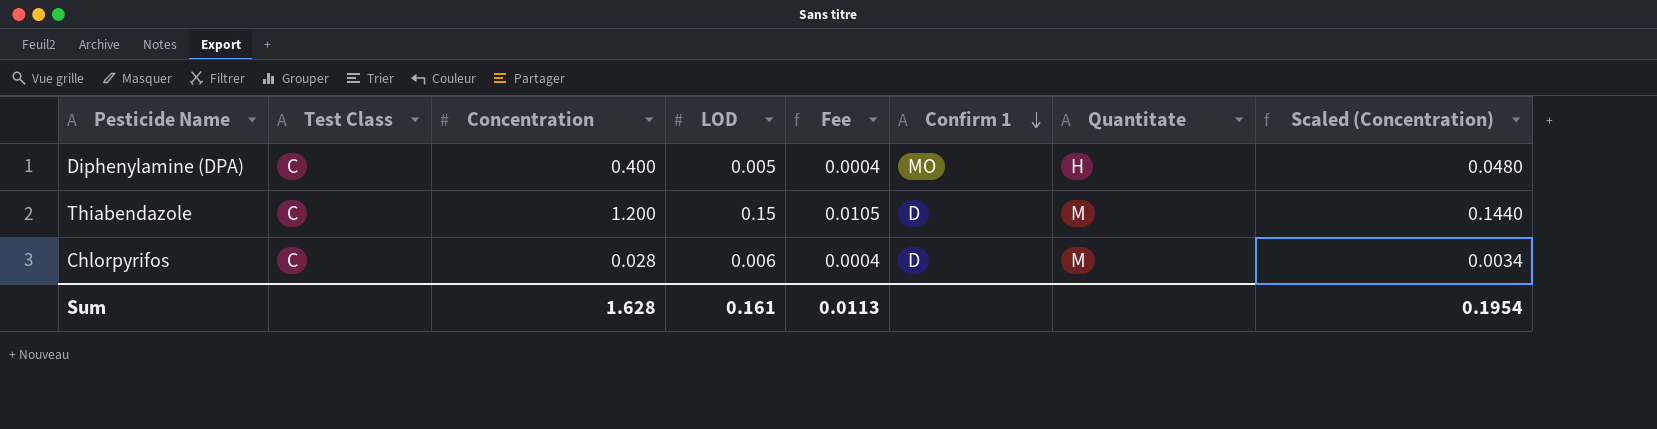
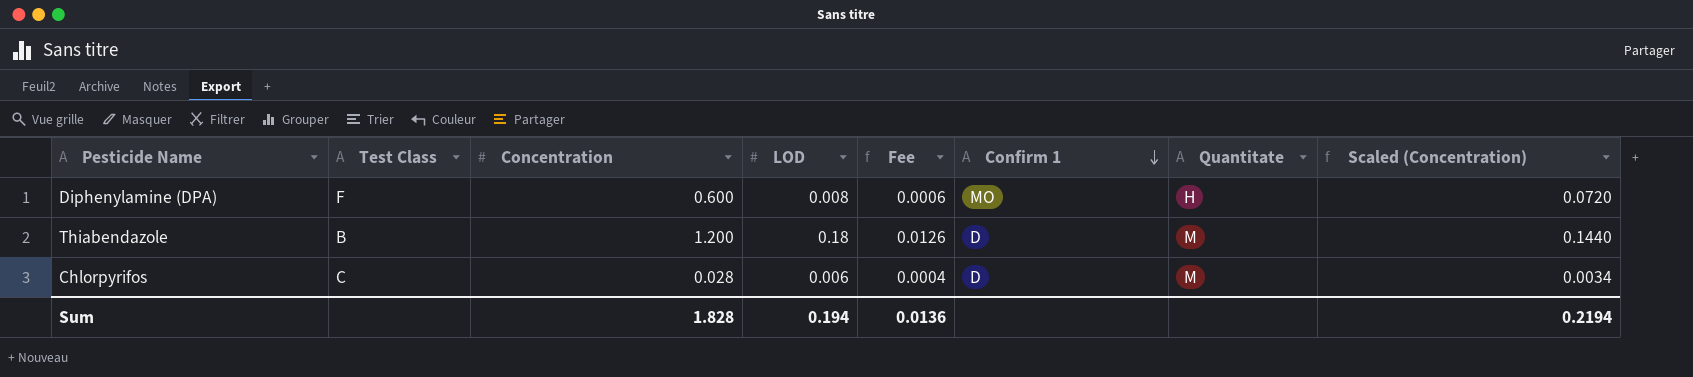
Diphenylamine (DPA) | Test Class: C -> F
Diphenylamine (DPA) | Concentration: 0.400 -> 0.600
Diphenylamine (DPA) | LOD: 0.005 -> 0.008
Diphenylamine (DPA) | Fee: 0.0004 -> 0.0006
Diphenylamine (DPA) | Scaled (Concentration): 0.0480 -> 0.0720
Thiabendazole | Test Class: C -> B
Thiabendazole | LOD: 0.15 -> 0.18
Thiabendazole | Fee: 0.0105 -> 0.0126
Sum | Concentration: 1.628 -> 1.828
Sum | LOD: 0.161 -> 0.194
Sum | Fee: 0.0113 -> 0.0136
Sum | Scaled (Concentration): 0.1954 -> 0.2194

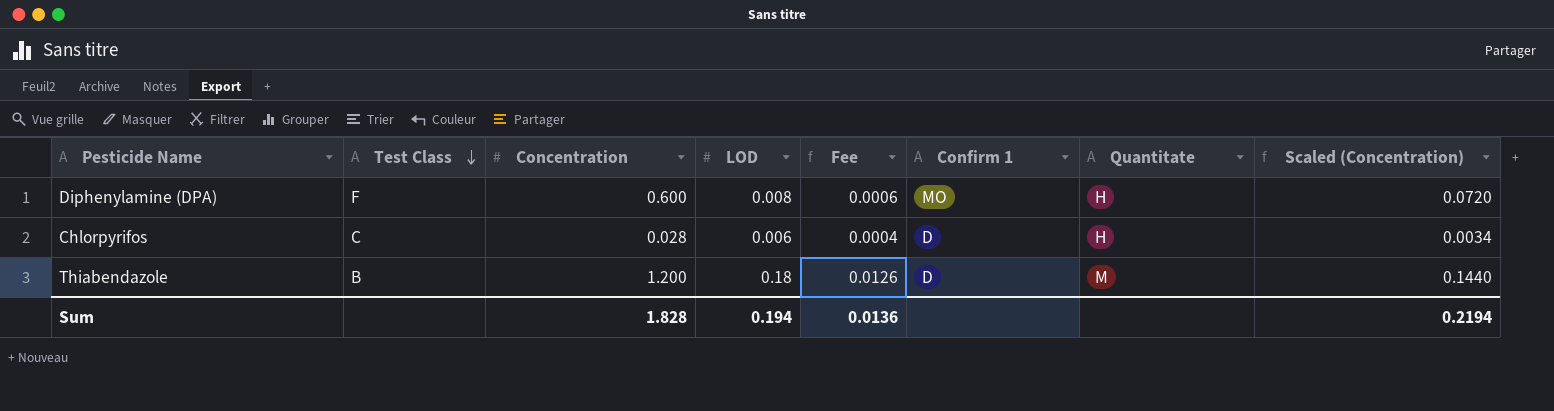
row order: Confirm 1 descending -> Test Class descending
Chlorpyrifos | Quantitate: M -> H

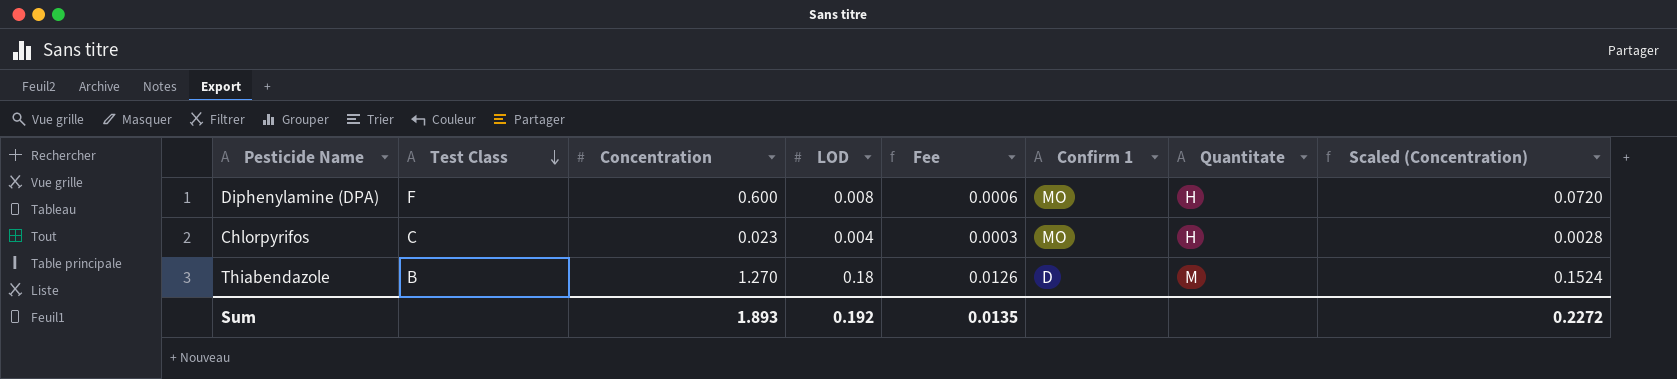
Chlorpyrifos | Concentration: 0.028 -> 0.023
Chlorpyrifos | LOD: 0.006 -> 0.004
Chlorpyrifos | Fee: 0.0004 -> 0.0003
Chlorpyrifos | Confirm 1: D -> MO
Chlorpyrifos | Scaled (Concentration): 0.0034 -> 0.0028
Thiabendazole | Concentration: 1.200 -> 1.270
Thiabendazole | Scaled (Concentration): 0.1440 -> 0.1524
Sum | Concentration: 1.828 -> 1.893
Sum | LOD: 0.194 -> 0.192
Sum | Fee: 0.0136 -> 0.0135
Sum | Scaled (Concentration): 0.2194 -> 0.2272

